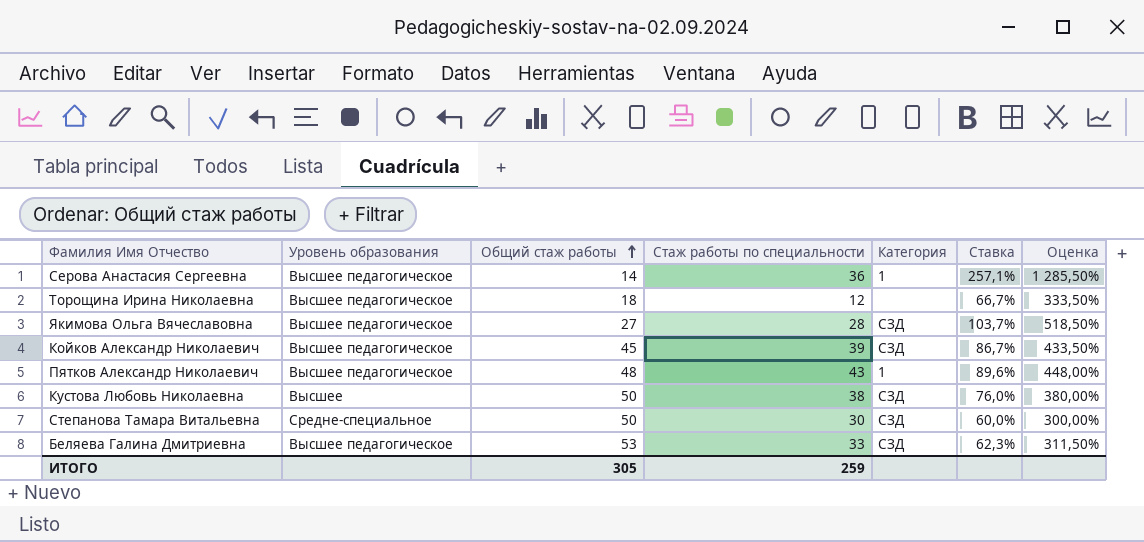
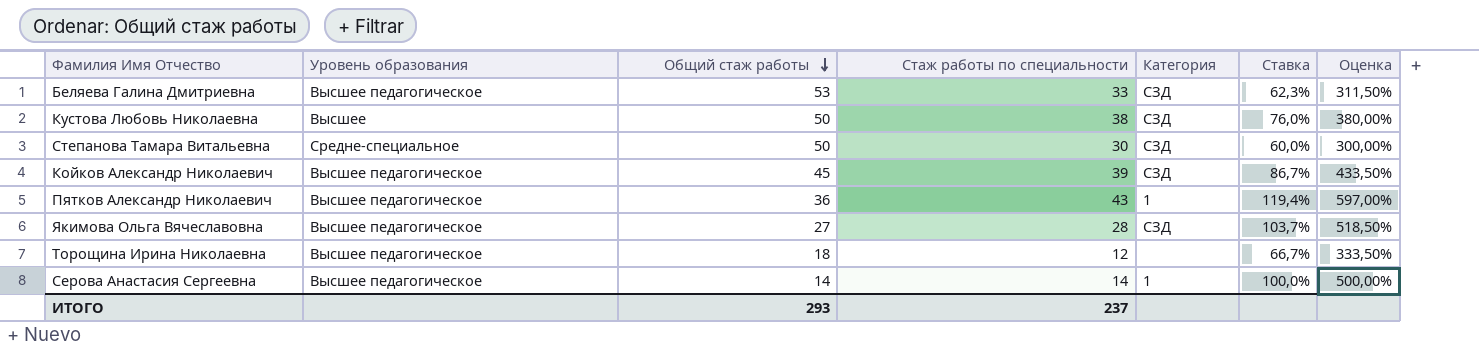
row order: Общий стаж работы ascending -> Общий стаж работы descending
Пятков Александр Николаевич | Общий стаж работы: 48 -> 36
Пятков Александр Николаевич | Ставка: 89,6% -> 119,4%
Пятков Александр Николаевич | Оценка: 448,00% -> 597,00%
Серова Анастасия Сергеевна | Стаж работы по специальности: 36 -> 14
Серова Анастасия Сергеевна | Ставка: 257,1% -> 100,0%
Серова Анастасия Сергеевна | Оценка: 1 285,50% -> 500,00%
ИТОГО | Общий стаж работы: 305 -> 293
ИТОГО | Стаж работы по специальности: 259 -> 237

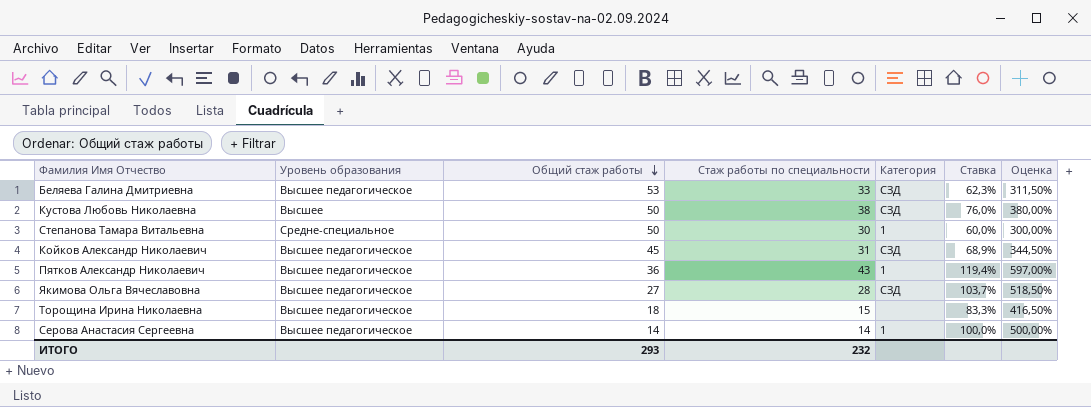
Степанова Тамара Витальевна | Категория: СЗД -> 1
Койков Александр Николаевич | Стаж работы по специальности: 39 -> 31
Койков Александр Николаевич | Ставка: 86,7% -> 68,9%
Койков Александр Николаевич | Оценка: 433,50% -> 344,50%
Торощина Ирина Николаевна | Стаж работы по специальности: 12 -> 15
Торощина Ирина Николаевна | Ставка: 66,7% -> 83,3%
Торощина Ирина Николаевна | Оценка: 333,50% -> 416,50%
ИТОГО | Стаж работы по специальности: 237 -> 232

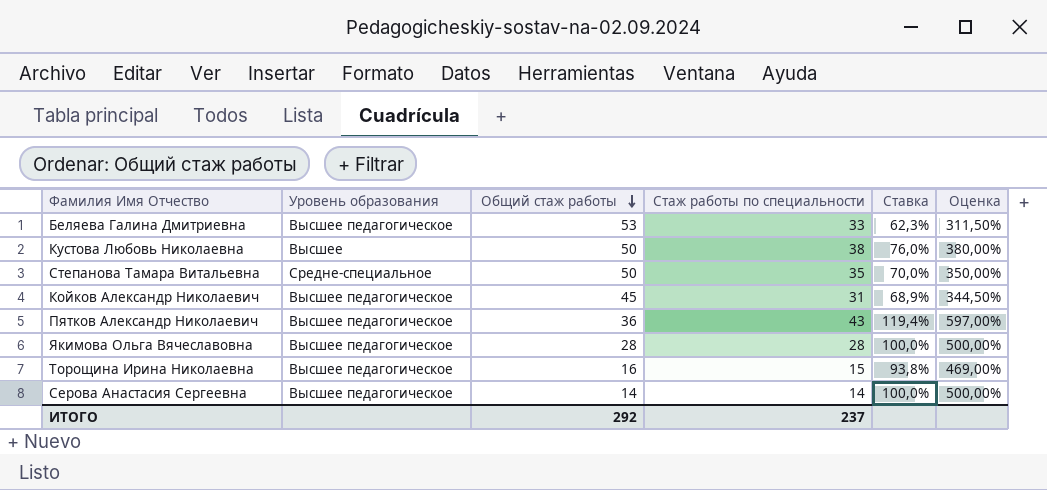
column Категория | position: 5 -> none
Степанова Тамара Витальевна | Стаж работы по специальности: 30 -> 35
Степанова Тамара Витальевна | Ставка: 60,0% -> 70,0%
Степанова Тамара Витальевна | Оценка: 300,00% -> 350,00%
Якимова Ольга Вячеславовна | Общий стаж работы: 27 -> 28
Якимова Ольга Вячеславовна | Ставка: 103,7% -> 100,0%
Якимова Ольга Вячеславовна | Оценка: 518,50% -> 500,00%
Торощина Ирина Николаевна | Общий стаж работы: 18 -> 16
Торощина Ирина Николаевна | Ставка: 83,3% -> 93,8%
Торощина Ирина Николаевна | Оценка: 416,50% -> 469,00%
ИТОГО | Общий стаж работы: 293 -> 292
ИТОГО | Стаж работы по специальности: 232 -> 237

